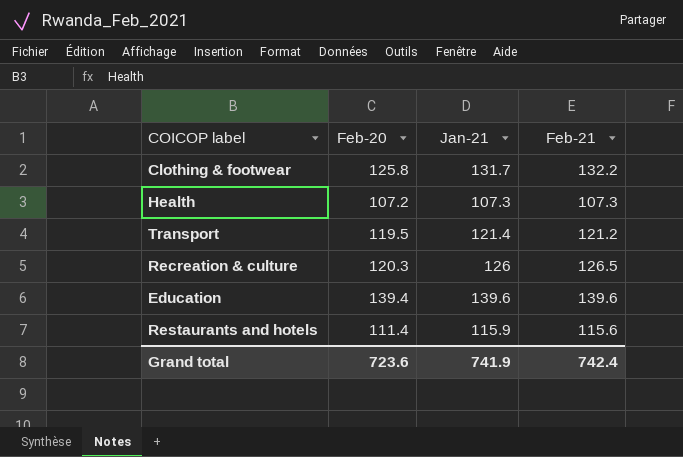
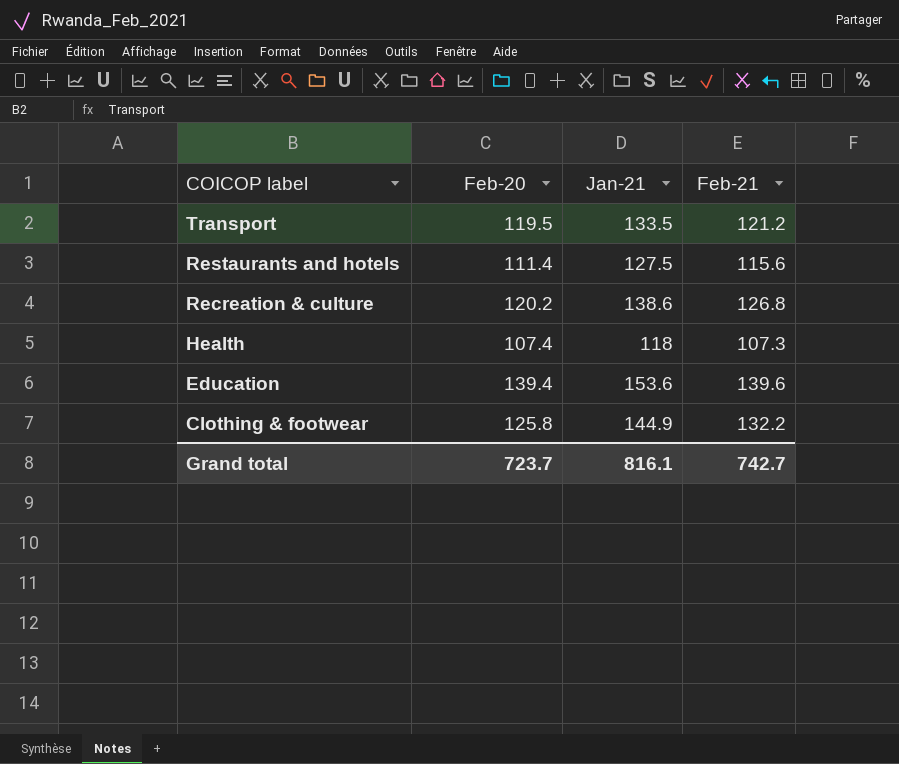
row order: none -> COICOP label descending
Transport | Jan-21: 121.4 -> 133.5
Restaurants and hotels | Jan-21: 115.9 -> 127.5
Recreation & culture | Feb-20: 120.3 -> 120.2
Recreation & culture | Jan-21: 126 -> 138.6
Recreation & culture | Feb-21: 126.5 -> 126.8
Health | Feb-20: 107.2 -> 107.4
Health | Jan-21: 107.3 -> 118
Education | Jan-21: 139.6 -> 153.6
Clothing & footwear | Jan-21: 131.7 -> 144.9
Grand total | Feb-20: 723.6 -> 723.7
Grand total | Jan-21: 741.9 -> 816.1
Grand total | Feb-21: 742.4 -> 742.7

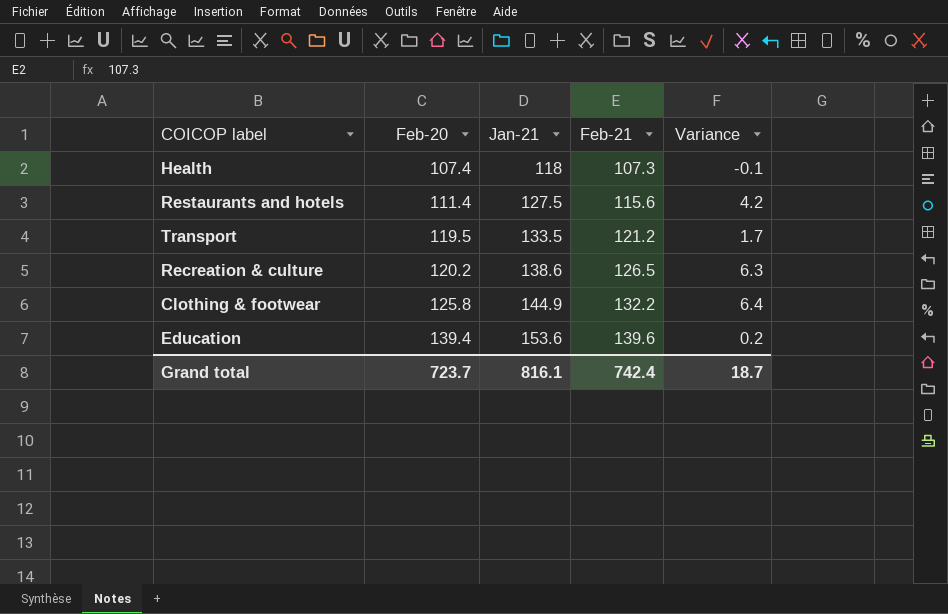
row order: COICOP label descending -> Feb-20 ascending
column Variance | formula: none -> [Feb-21] - [Feb-20]
Recreation & culture | Feb-21: 126.8 -> 126.5
Grand total | Feb-21: 742.7 -> 742.4

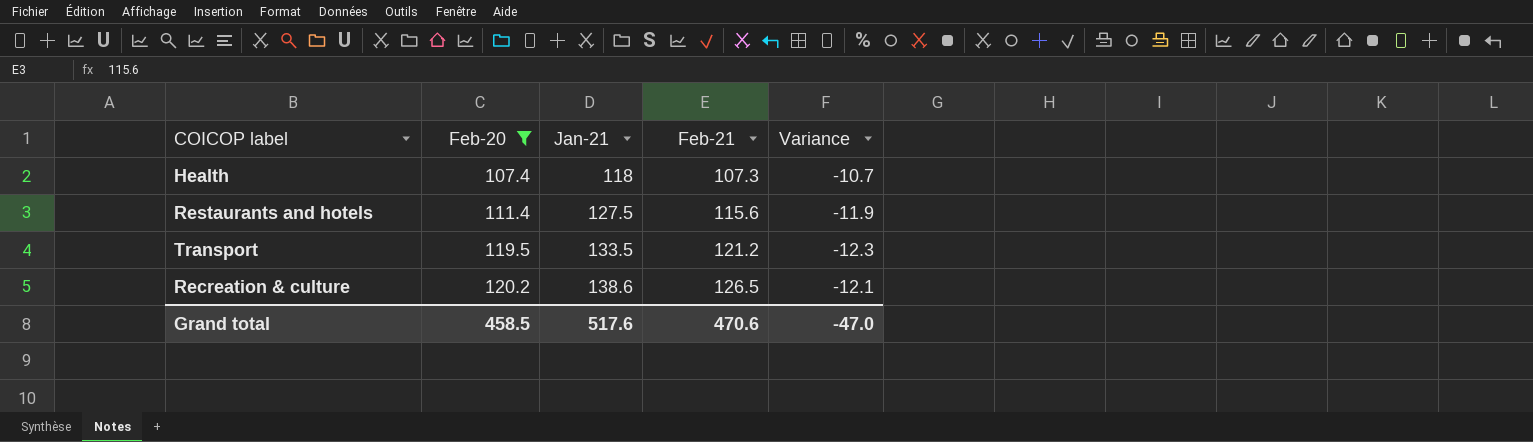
filter: none -> Feb-20 <= 120.2
column Variance | formula: [Feb-21] - [Feb-20] -> [Feb-21] - [Jan-21]
Grand total | Feb-20: 723.7 -> 458.5
Grand total | Jan-21: 816.1 -> 517.6
Grand total | Feb-21: 742.4 -> 470.6
Grand total | Variance: 18.7 -> -47.0

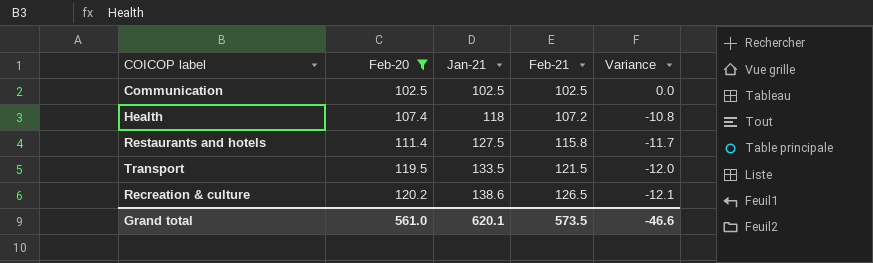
row Communication: none -> 102.5 | 102.5 | 102.5 | 0.0
Health | Feb-21: 107.3 -> 107.2
Health | Variance: -10.7 -> -10.8
Restaurants and hotels | Feb-21: 115.6 -> 115.8
Restaurants and hotels | Variance: -11.9 -> -11.7
Transport | Feb-21: 121.2 -> 121.5
Transport | Variance: -12.3 -> -12.0
Grand total | Feb-20: 458.5 -> 561.0
Grand total | Jan-21: 517.6 -> 620.1
Grand total | Feb-21: 470.6 -> 573.5
Grand total | Variance: -47.0 -> -46.6

